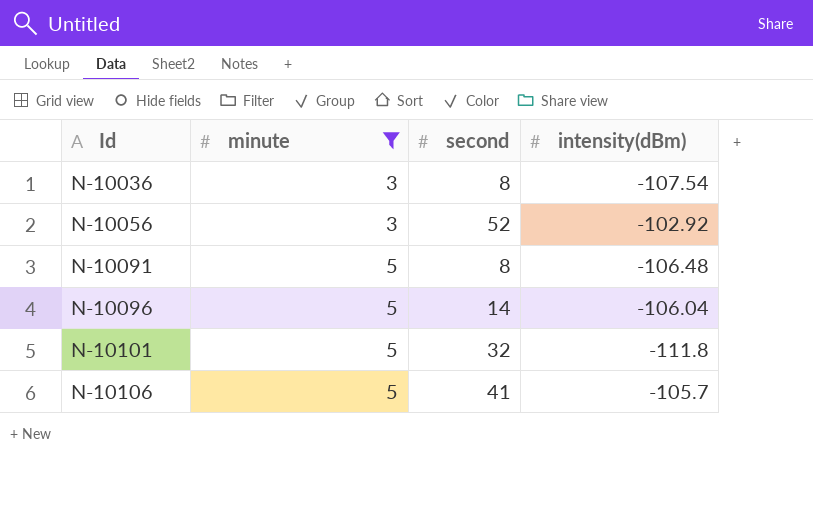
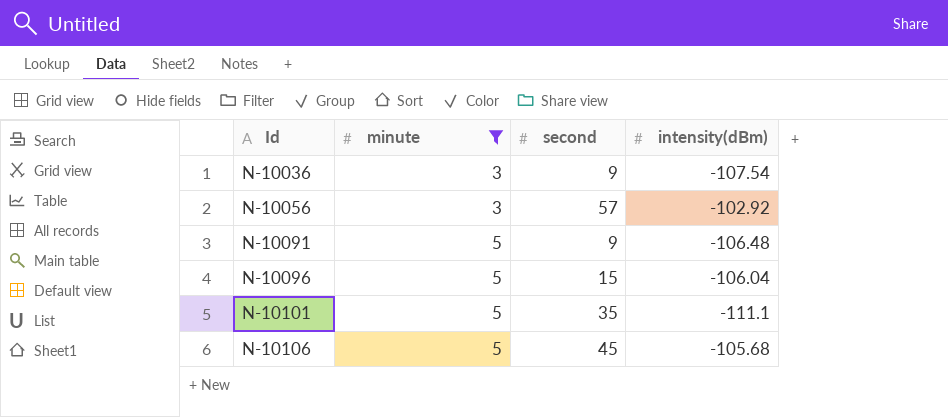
N-10036 | second: 8 -> 9
N-10056 | second: 52 -> 57
N-10091 | second: 8 -> 9
N-10096 | second: 14 -> 15
N-10101 | second: 32 -> 35
N-10101 | intensity(dBm): -111.8 -> -111.1
N-10106 | second: 41 -> 45
N-10106 | intensity(dBm): -105.7 -> -105.68

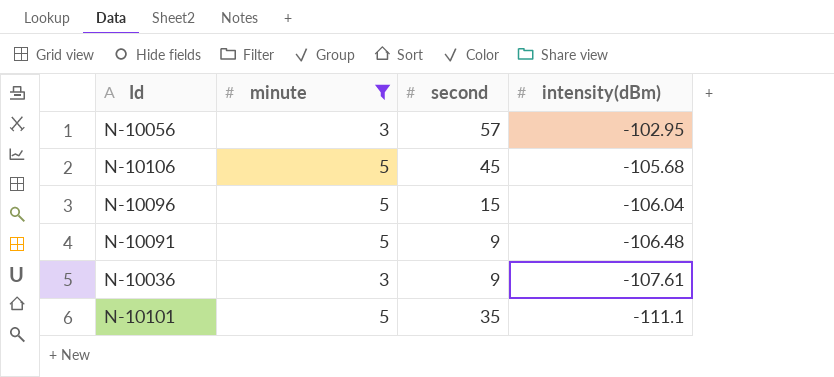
row order: Id ascending -> intensity(dBm) descending
N-10056 | intensity(dBm): -102.92 -> -102.95
N-10036 | intensity(dBm): -107.54 -> -107.61

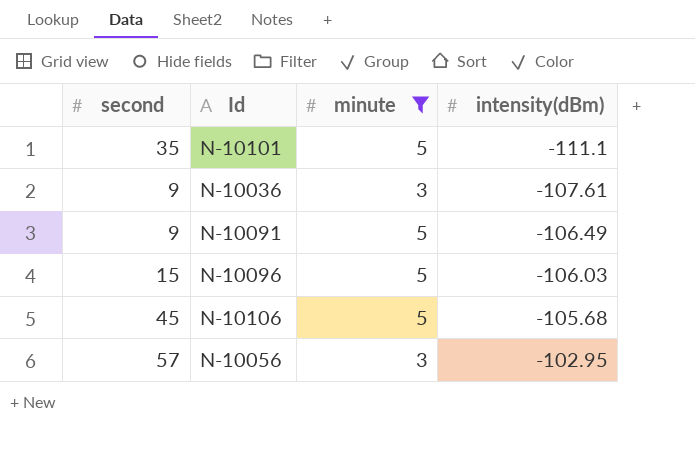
row order: intensity(dBm) descending -> intensity(dBm) ascending
column second | position: 3 -> 1
N-10091 | intensity(dBm): -106.48 -> -106.49
N-10096 | intensity(dBm): -106.04 -> -106.03

